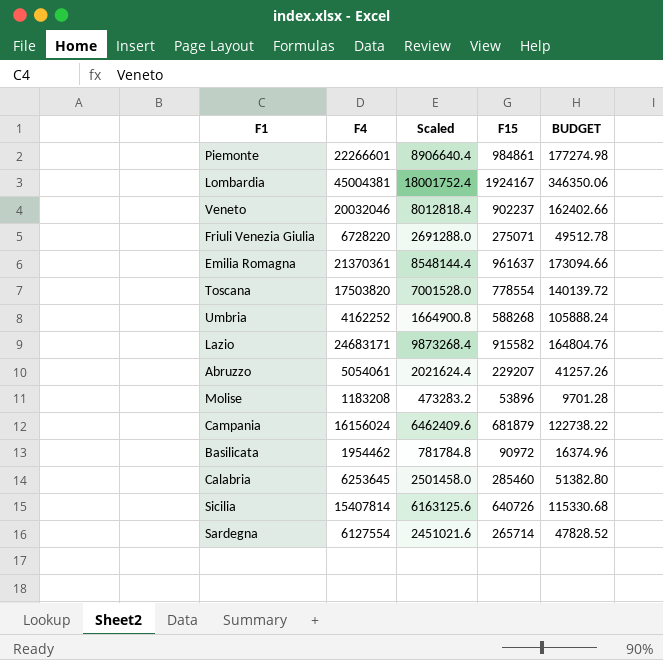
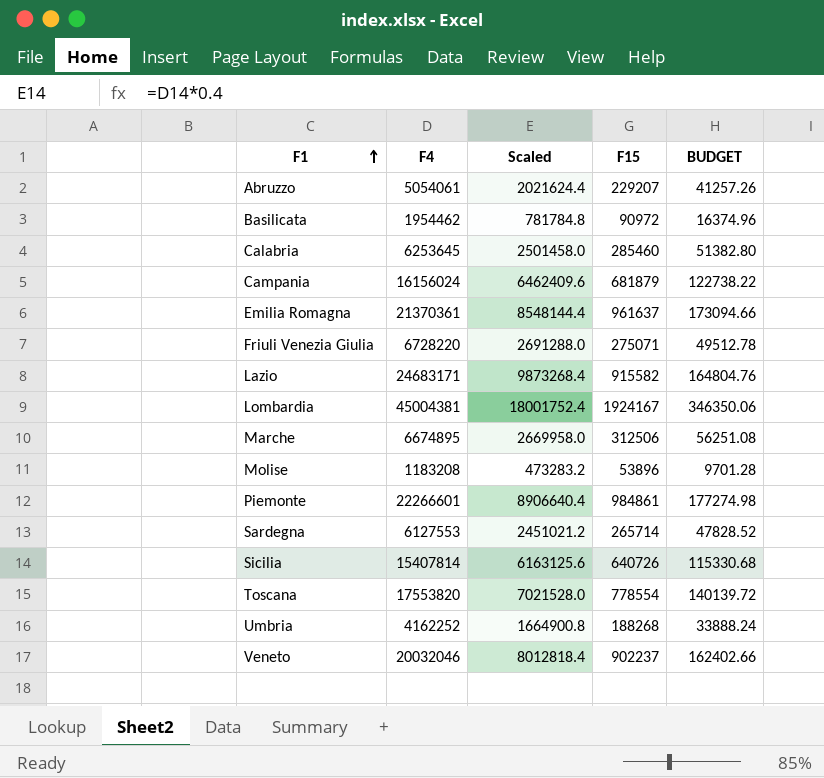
row order: none -> F1 ascending
row Marche: none -> 6674895 | 2669958.0 | 312506 | 56251.08
Sardegna | F4: 6127554 -> 6127553
Sardegna | Scaled: 2451021.6 -> 2451021.2
Toscana | F4: 17503820 -> 17553820
Toscana | Scaled: 7001528.0 -> 7021528.0
Umbria | F15: 588268 -> 188268
Umbria | BUDGET: 105888.24 -> 33888.24

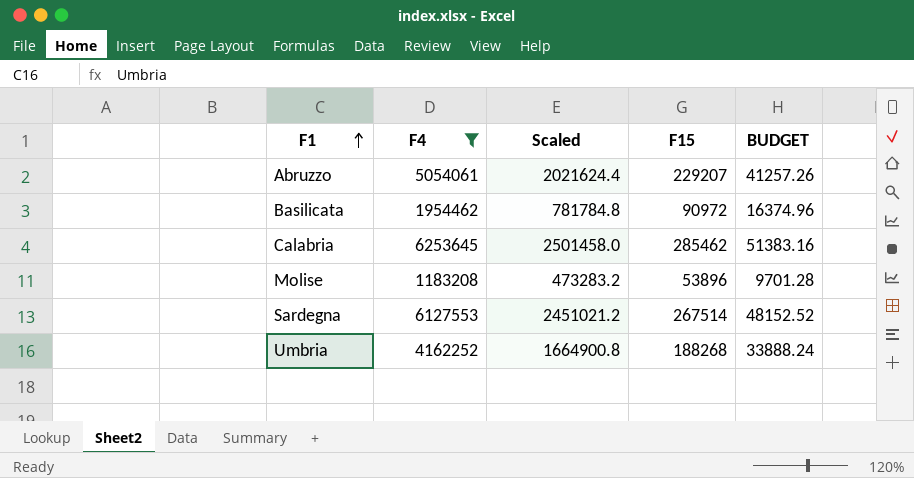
filter: none -> F4 <= 6253645
Calabria | F15: 285460 -> 285462
Calabria | BUDGET: 51382.80 -> 51383.16
Sardegna | F15: 265714 -> 267514
Sardegna | BUDGET: 47828.52 -> 48152.52

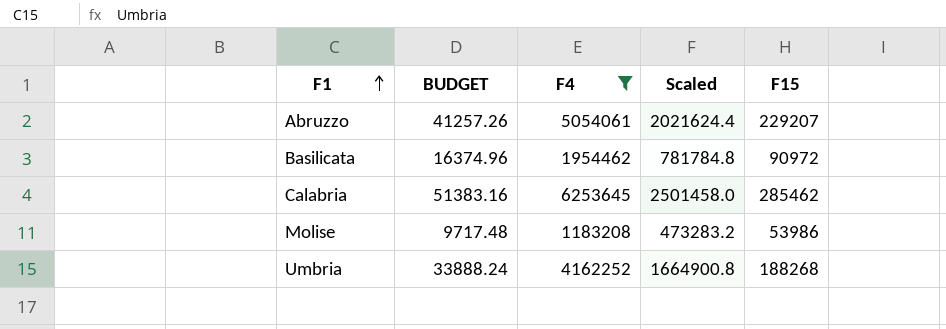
column BUDGET | position: 5 -> 2
row Sardegna: 6127553 | 2451021.2 | 267514 | 48152.52 -> none
Molise | BUDGET: 9701.28 -> 9717.48
Molise | F15: 53896 -> 53986

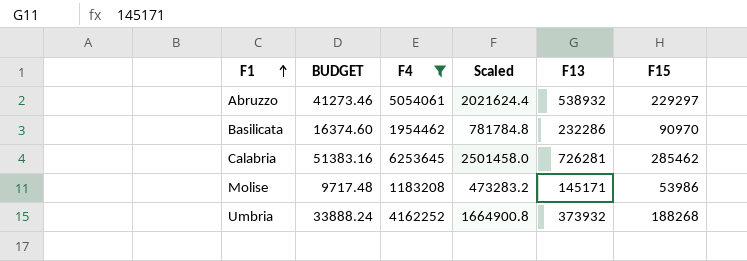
column F13 | position: none -> 5
Abruzzo | BUDGET: 41257.26 -> 41273.46
Abruzzo | F15: 229207 -> 229297
Basilicata | BUDGET: 16374.96 -> 16374.60
Basilicata | F15: 90972 -> 90970

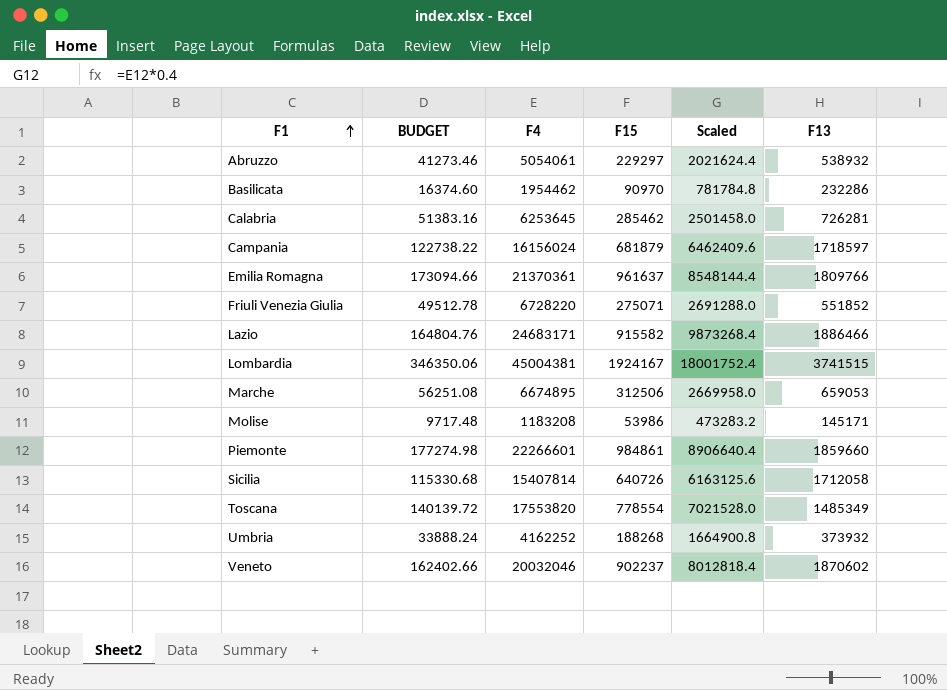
filter: F4 <= 6253645 -> none
column F15 | position: 6 -> 4

